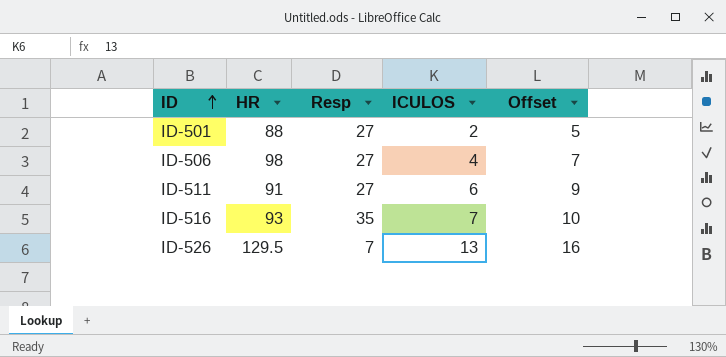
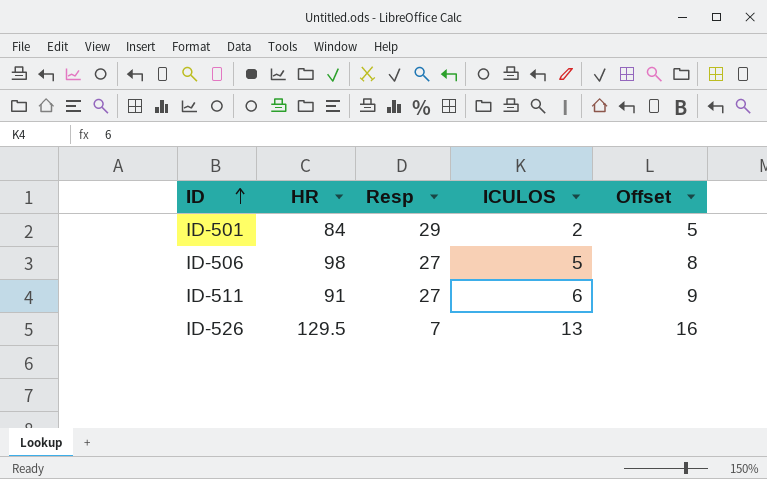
row ID-516: 93 | 35 | 7 | 10 -> none
ID-501 | HR: 88 -> 84
ID-501 | Resp: 27 -> 29
ID-506 | ICULOS: 4 -> 5
ID-506 | Offset: 7 -> 8

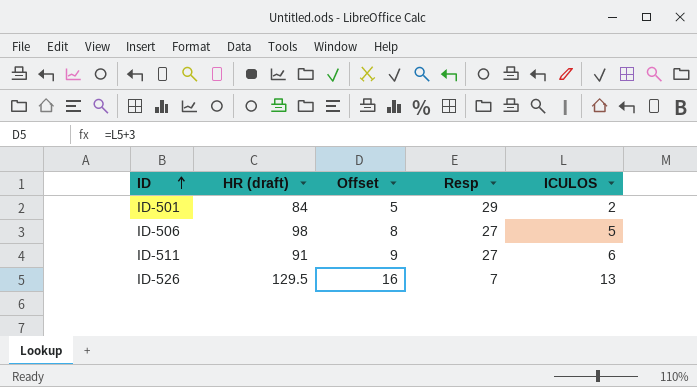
column name: HR -> HR (draft)
column Offset | position: 5 -> 3

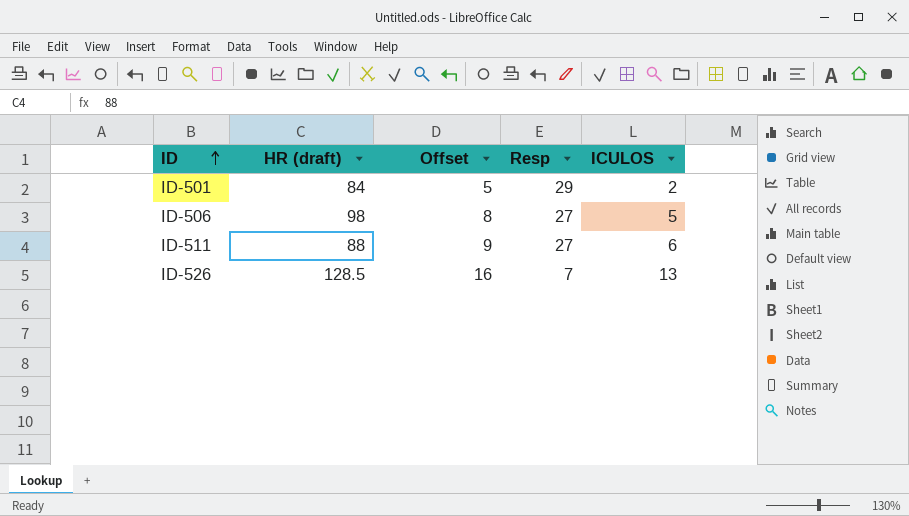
ID-511 | HR (draft): 91 -> 88
ID-526 | HR (draft): 129.5 -> 128.5

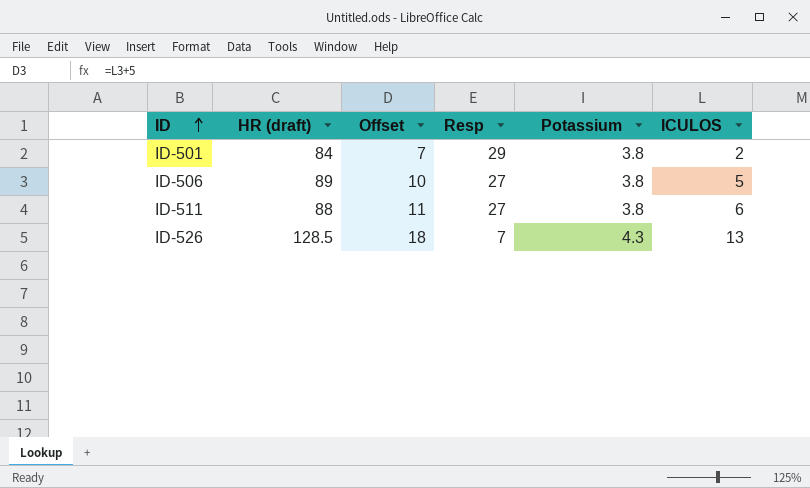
column Offset | formula: [ICULOS] + 3 -> [ICULOS] + 5
column Potassium | position: none -> 5
ID-506 | HR (draft): 98 -> 89

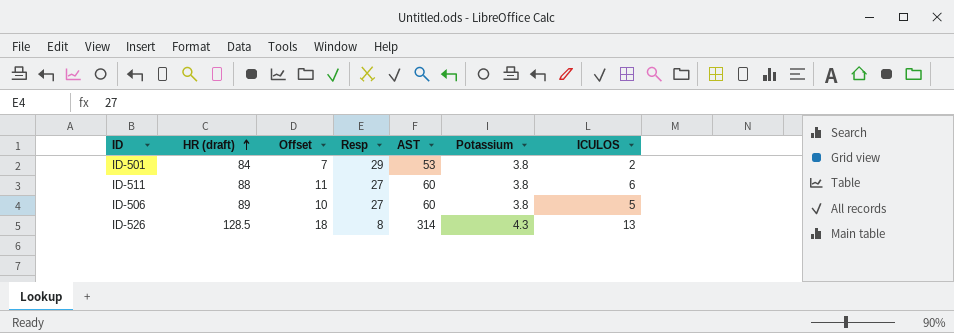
row order: ID ascending -> HR (draft) ascending
column AST | position: none -> 5
ID-526 | Resp: 7 -> 8

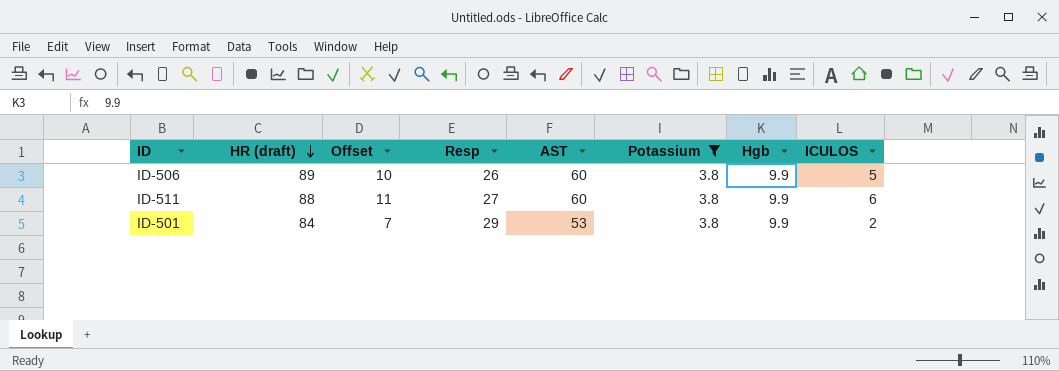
filter: none -> Potassium = 3.8
row order: HR (draft) ascending -> HR (draft) descending
column Hgb | position: none -> 7
ID-506 | Resp: 27 -> 26

